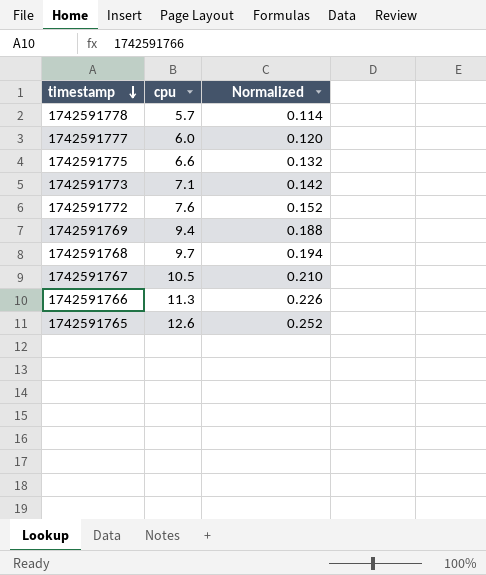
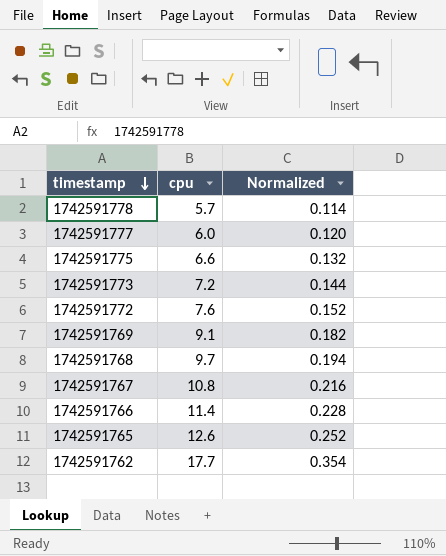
1742591773 | cpu: 7.1 -> 7.2
1742591773 | Normalized: 0.142 -> 0.144
1742591769 | cpu: 9.4 -> 9.1
1742591769 | Normalized: 0.188 -> 0.182
1742591767 | cpu: 10.5 -> 10.8
1742591767 | Normalized: 0.210 -> 0.216
1742591766 | cpu: 11.3 -> 11.4
1742591766 | Normalized: 0.226 -> 0.228
row 1742591762: none -> 17.7 | 0.354

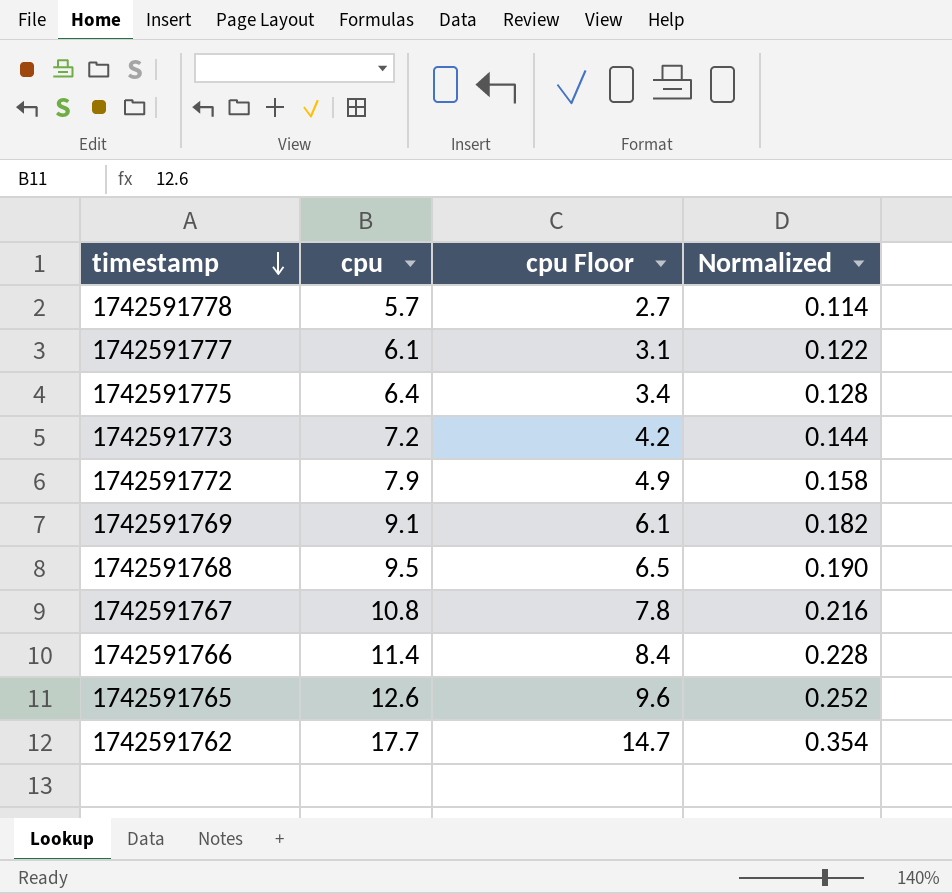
column cpu Floor | formula: none -> [cpu] - 3
1742591777 | cpu: 6.0 -> 6.1
1742591777 | Normalized: 0.120 -> 0.122
1742591775 | cpu: 6.6 -> 6.4
1742591775 | Normalized: 0.132 -> 0.128
1742591772 | cpu: 7.6 -> 7.9
1742591772 | Normalized: 0.152 -> 0.158
1742591768 | cpu: 9.7 -> 9.5
1742591768 | Normalized: 0.194 -> 0.190

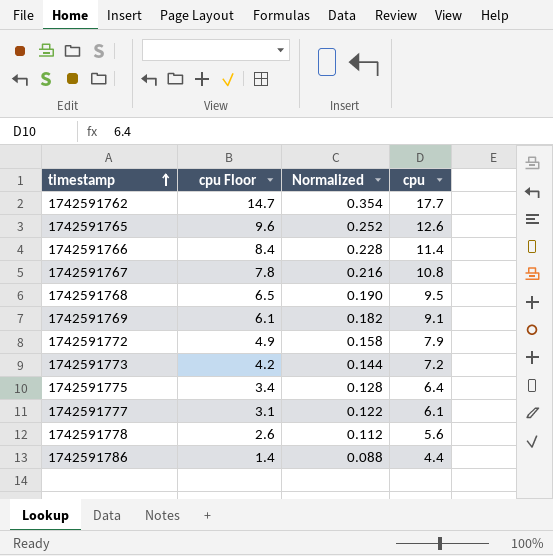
row order: timestamp descending -> timestamp ascending
column cpu | position: 2 -> 4
1742591778 | cpu Floor: 2.7 -> 2.6
1742591778 | Normalized: 0.114 -> 0.112
1742591778 | cpu: 5.7 -> 5.6
row 1742591786: none -> 1.4 | 0.088 | 4.4

